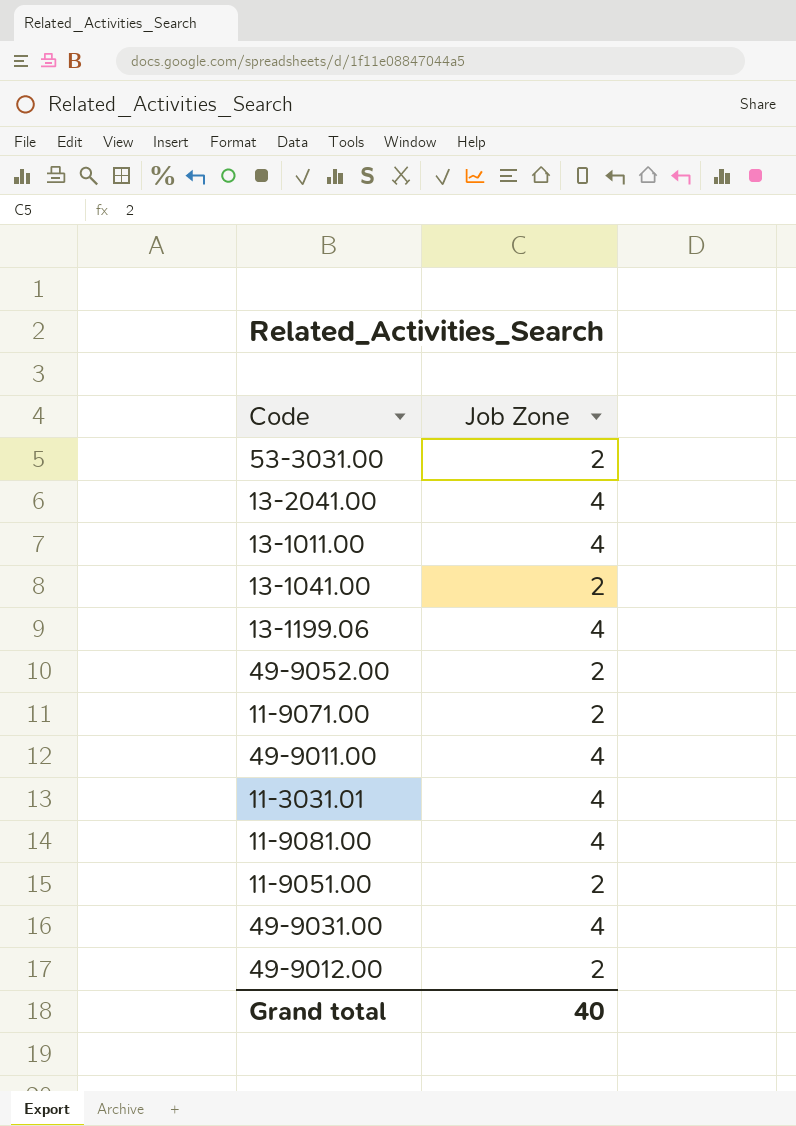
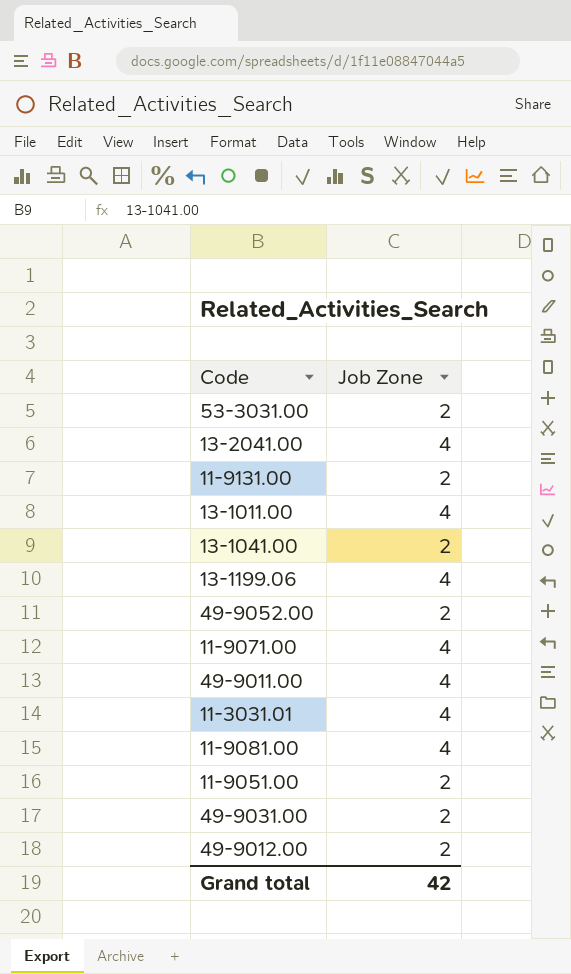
row 11-9131.00: none -> 2
11-9071.00 | Job Zone: 2 -> 4
49-9031.00 | Job Zone: 4 -> 2
Grand total | Job Zone: 40 -> 42

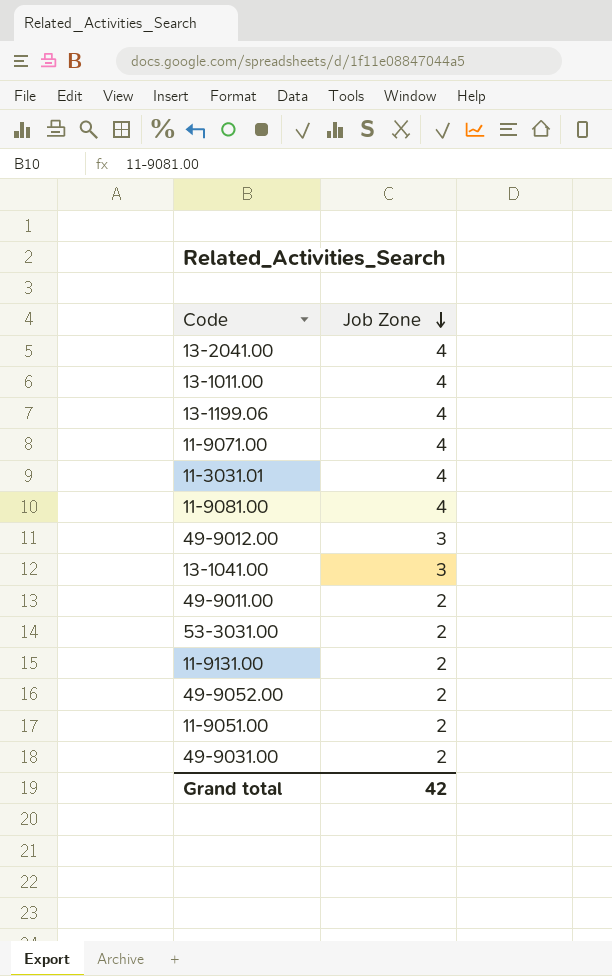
row order: none -> Job Zone descending
49-9012.00 | Job Zone: 2 -> 3
13-1041.00 | Job Zone: 2 -> 3
49-9011.00 | Job Zone: 4 -> 2

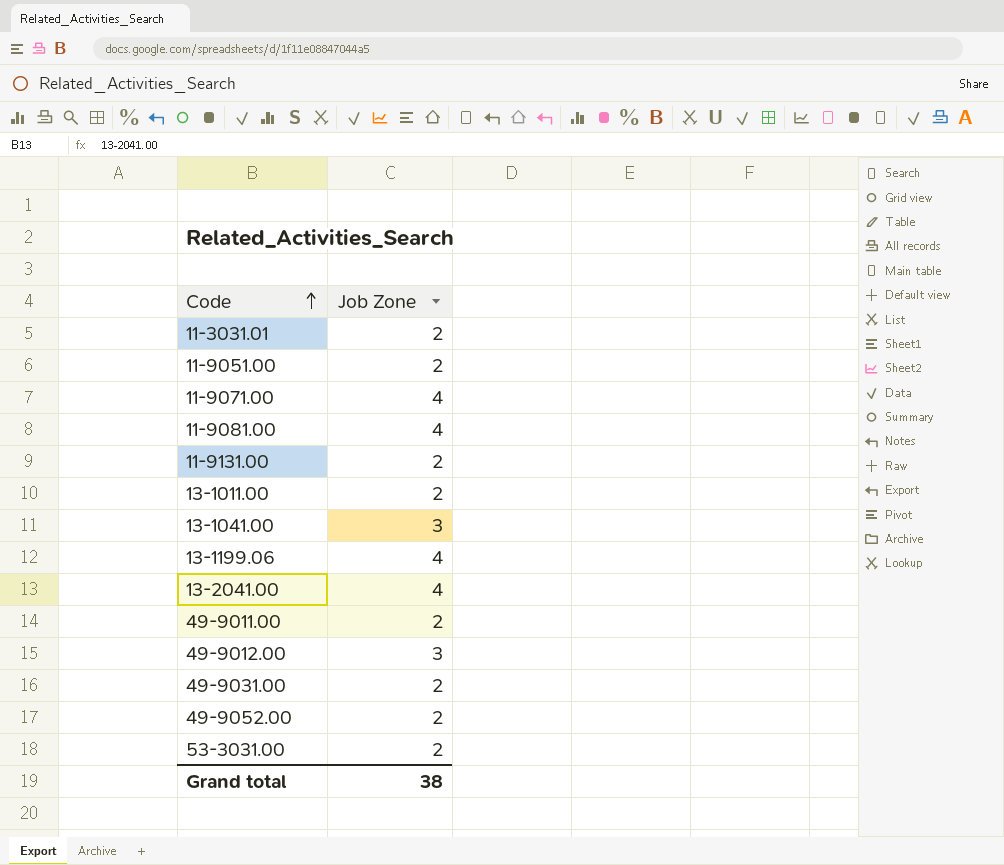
row order: Job Zone descending -> Code ascending
11-3031.01 | Job Zone: 4 -> 2
13-1011.00 | Job Zone: 4 -> 2
Grand total | Job Zone: 42 -> 38

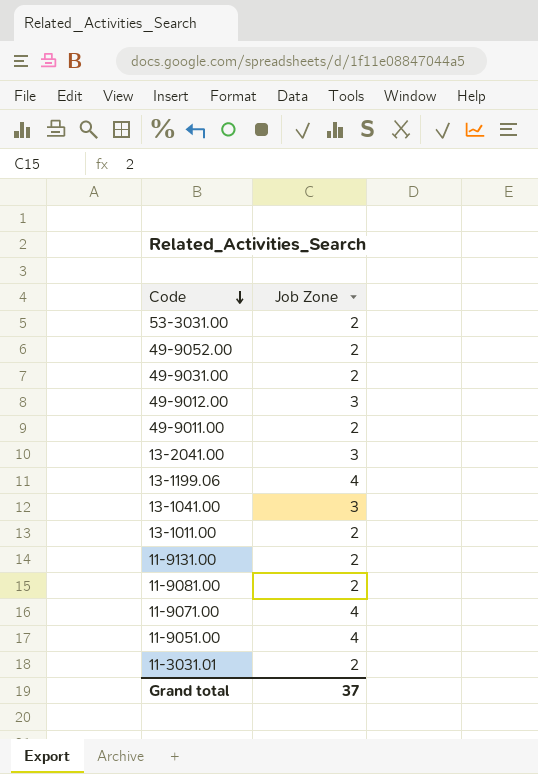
row order: Code ascending -> Code descending
13-2041.00 | Job Zone: 4 -> 3
11-9081.00 | Job Zone: 4 -> 2
11-9051.00 | Job Zone: 2 -> 4
Grand total | Job Zone: 38 -> 37

